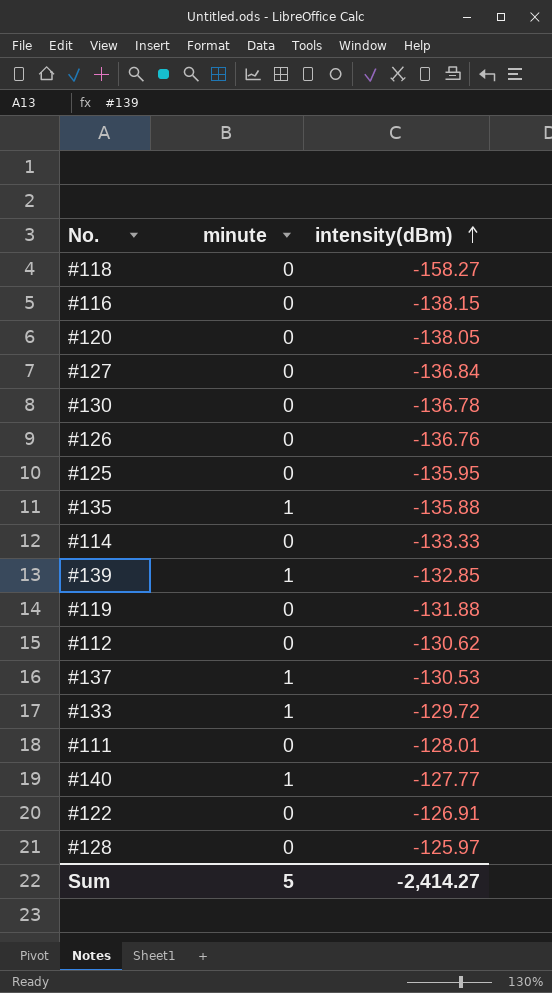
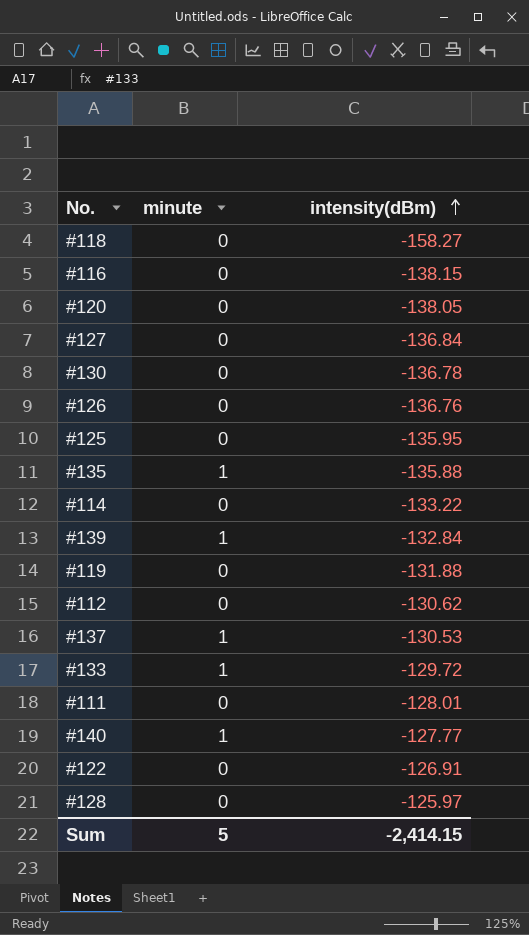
#114 | intensity(dBm): -133.33 -> -133.22
#139 | intensity(dBm): -132.85 -> -132.84
Sum | intensity(dBm): -2,414.27 -> -2,414.15

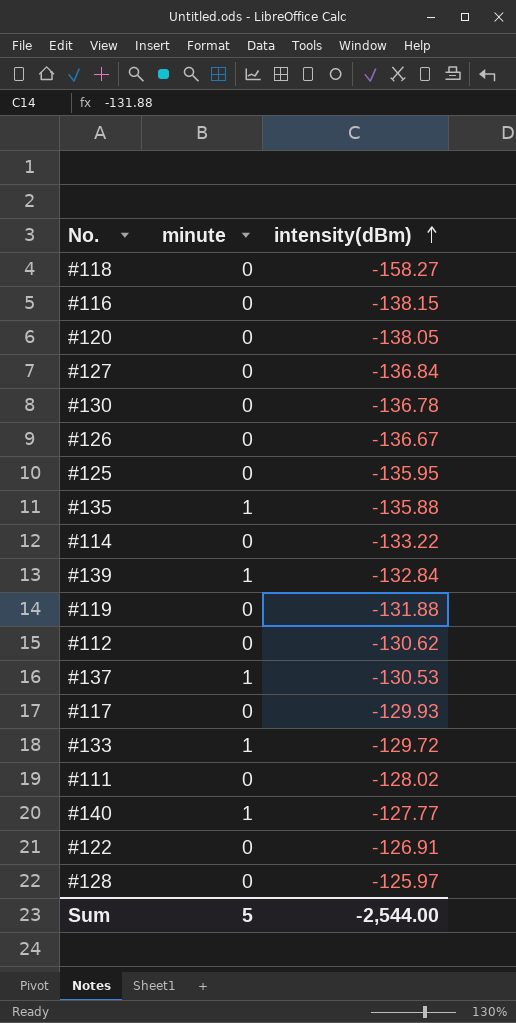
#126 | intensity(dBm): -136.76 -> -136.67
row #117: none -> 0 | -129.93
#111 | intensity(dBm): -128.01 -> -128.02
Sum | intensity(dBm): -2,414.15 -> -2,544.00

